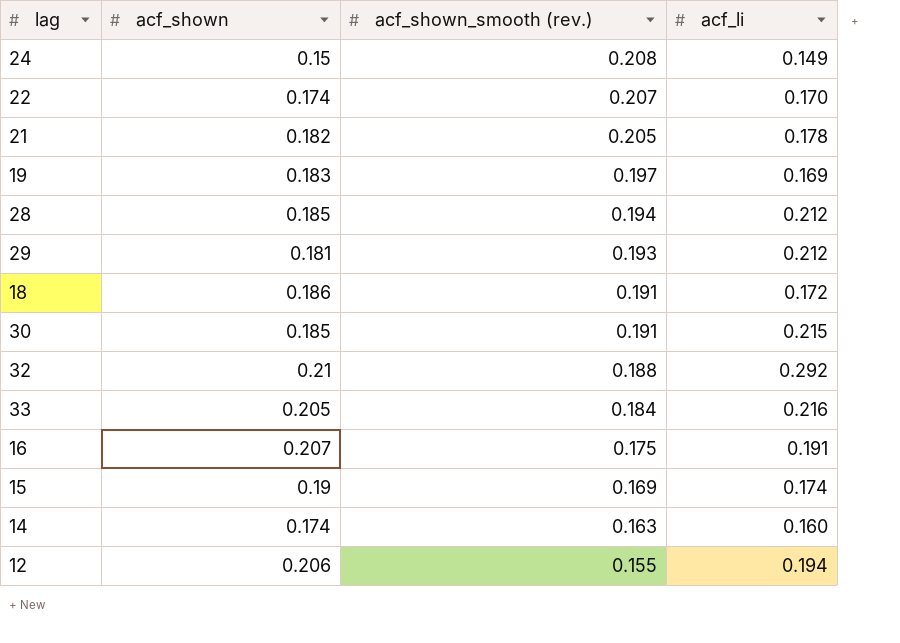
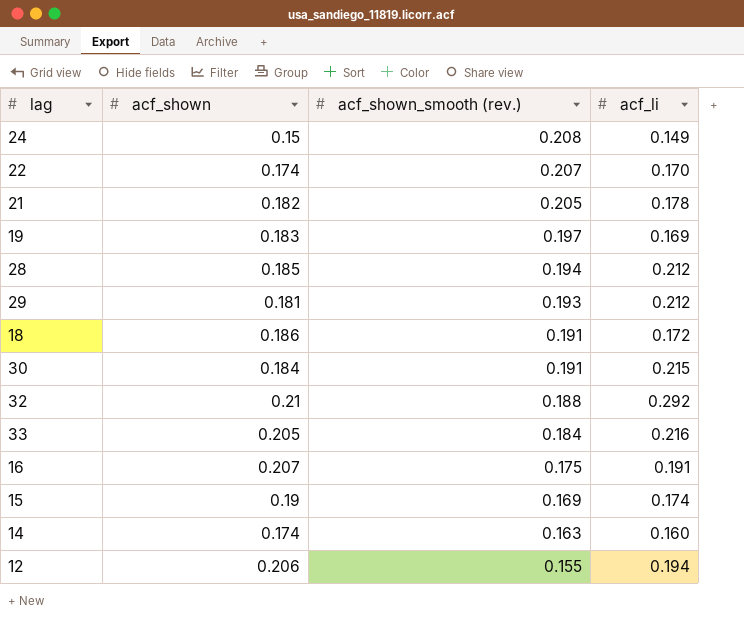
30 | acf_shown: 0.185 -> 0.184

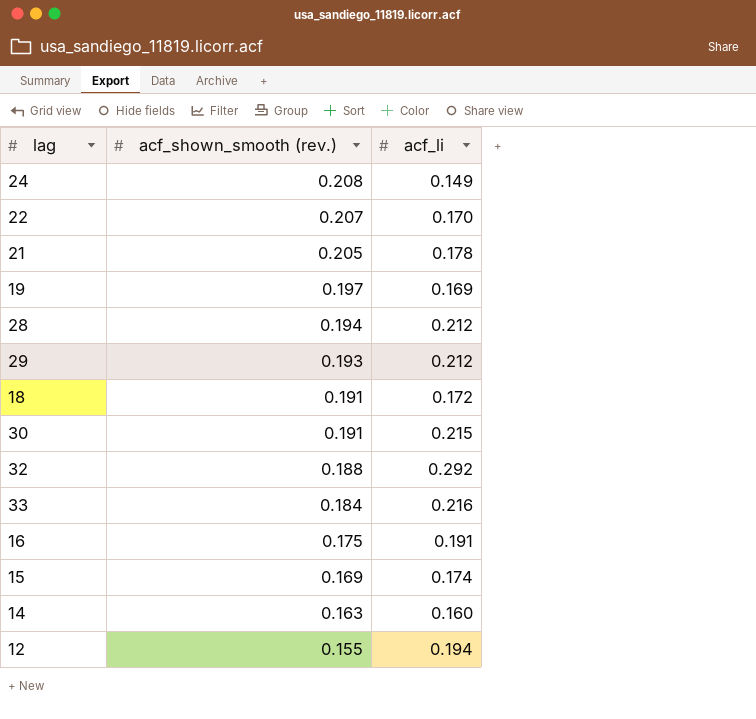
column acf_shown | position: 2 -> none

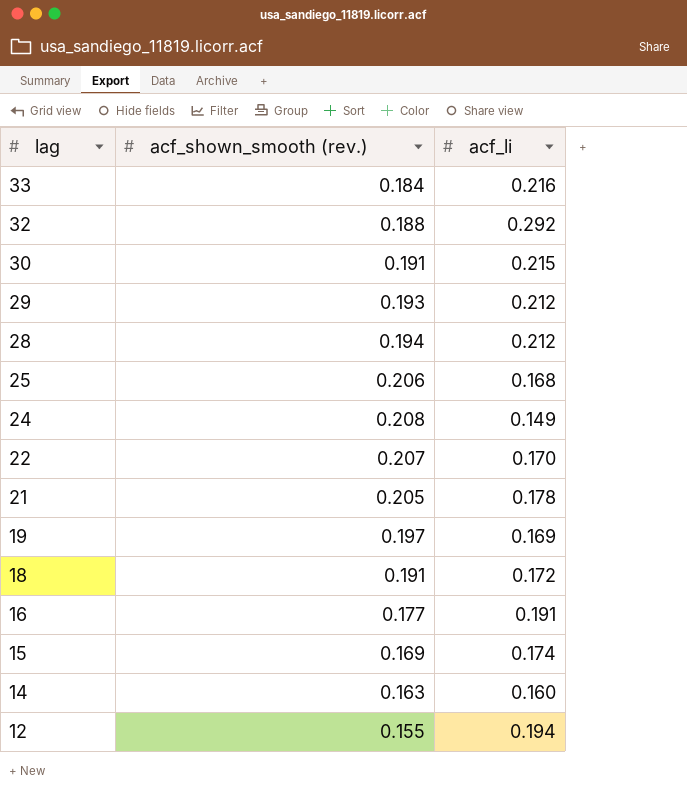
row order: acf_shown_smooth (rev.) descending -> lag descending
row 25: none -> 0.206 | 0.168
16 | acf_shown_smooth (rev.): 0.175 -> 0.177

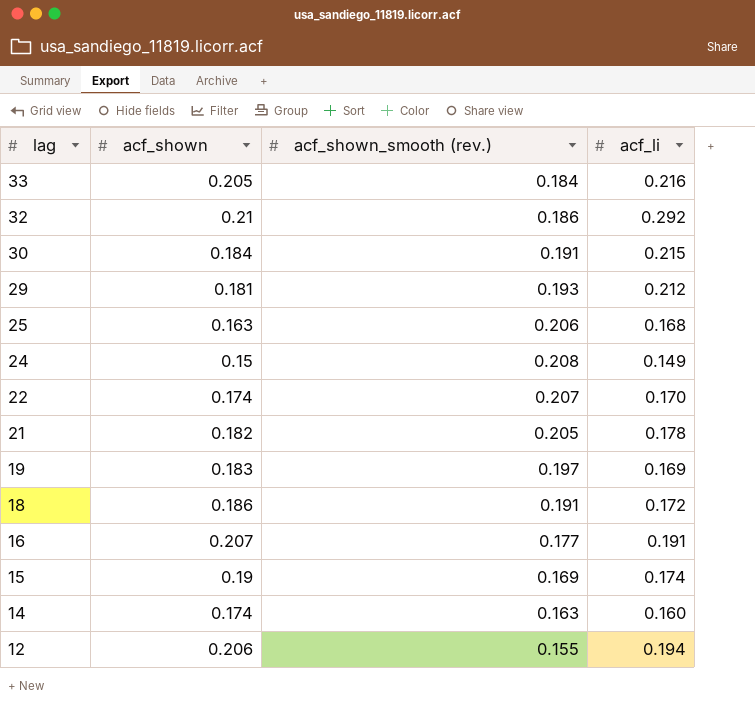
column acf_shown | position: none -> 2
row 28: 0.194 | 0.212 -> none
32 | acf_shown_smooth (rev.): 0.188 -> 0.186

